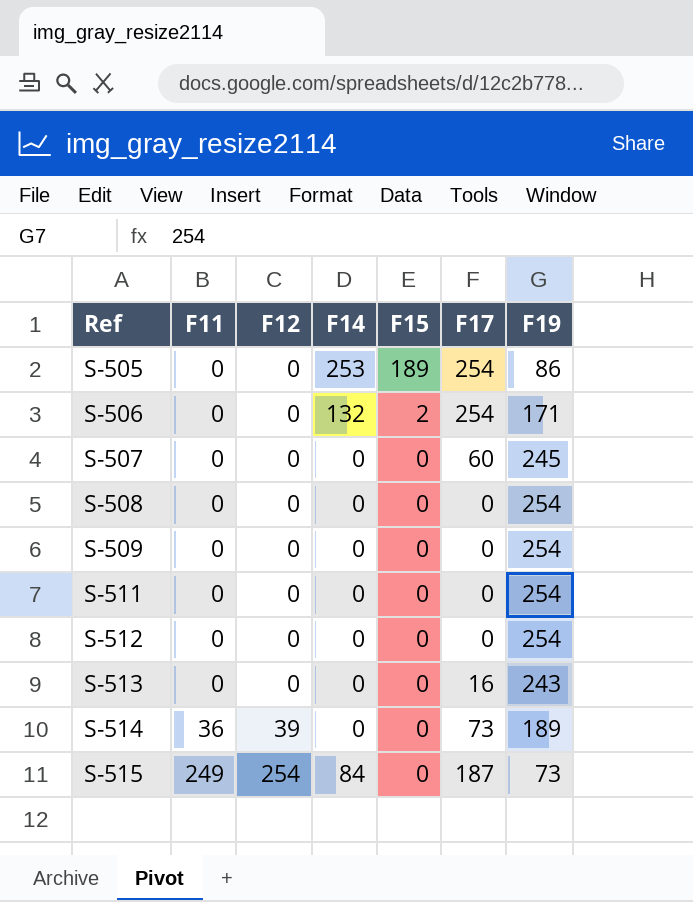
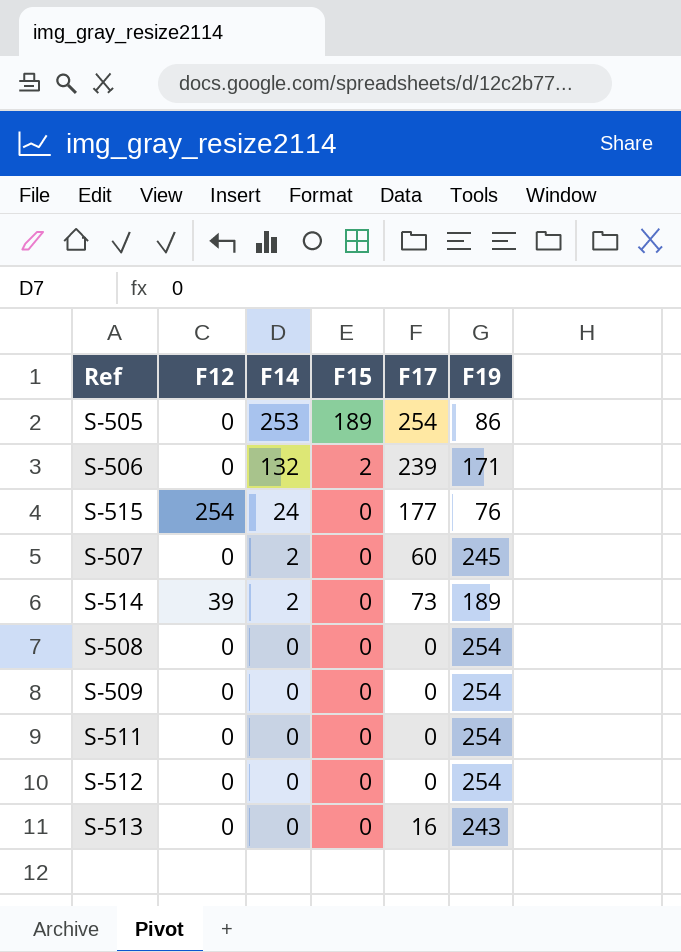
row order: Ref ascending -> F14 descending
column F11 | position: 2 -> none
S-506 | F17: 254 -> 239
S-515 | F14: 84 -> 24
S-515 | F17: 187 -> 177
S-515 | F19: 73 -> 76
S-507 | F14: 0 -> 2
S-514 | F14: 0 -> 2

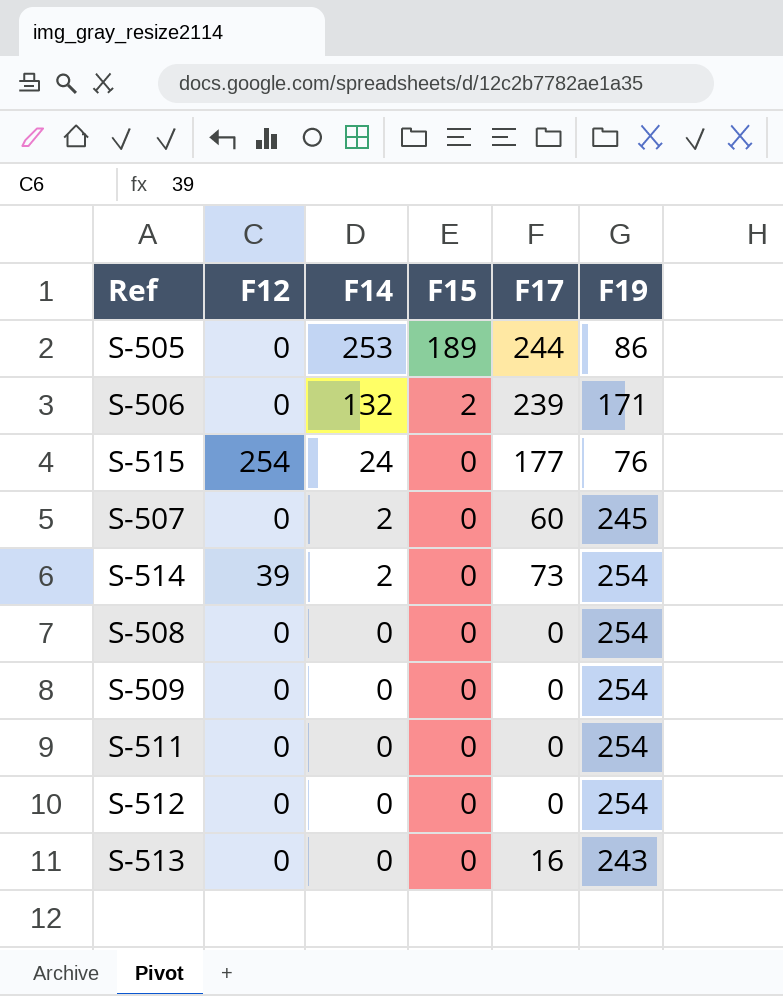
S-505 | F17: 254 -> 244
S-514 | F19: 189 -> 254

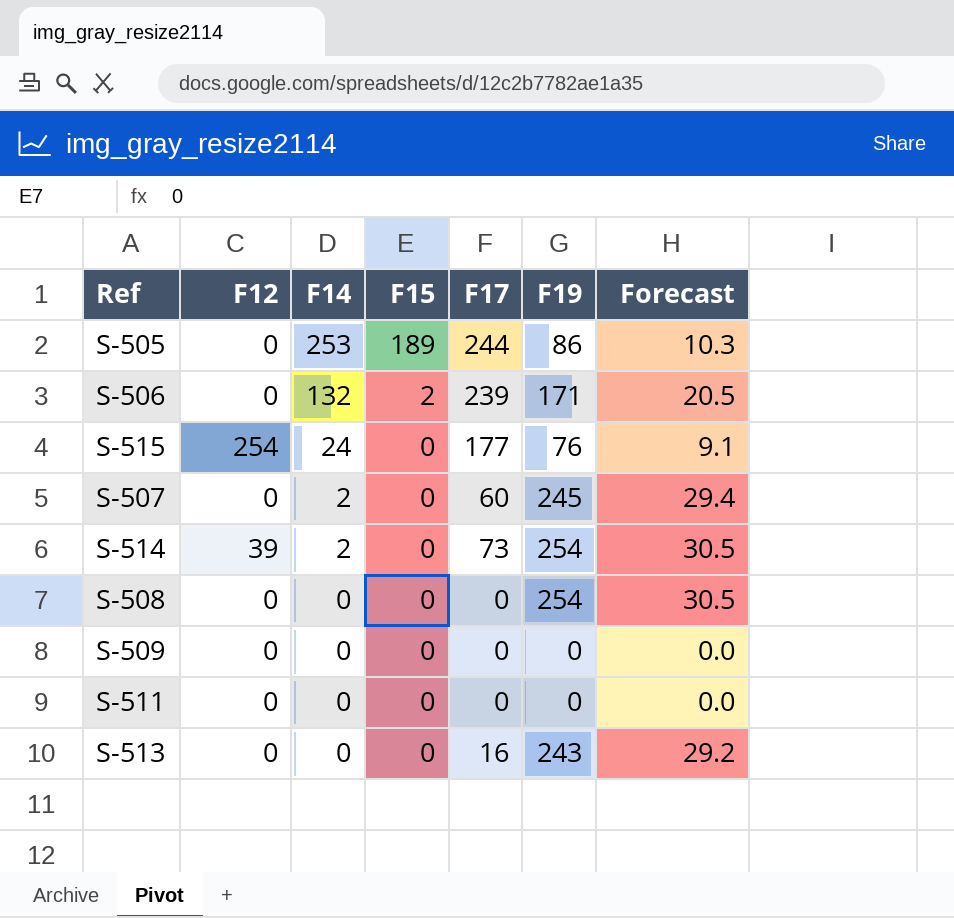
column Forecast | formula: none -> [F19] * 0.12
row S-512: 0 | 0 | 0 | 0 | 254 -> none
S-509 | F19: 254 -> 0
S-511 | F19: 254 -> 0

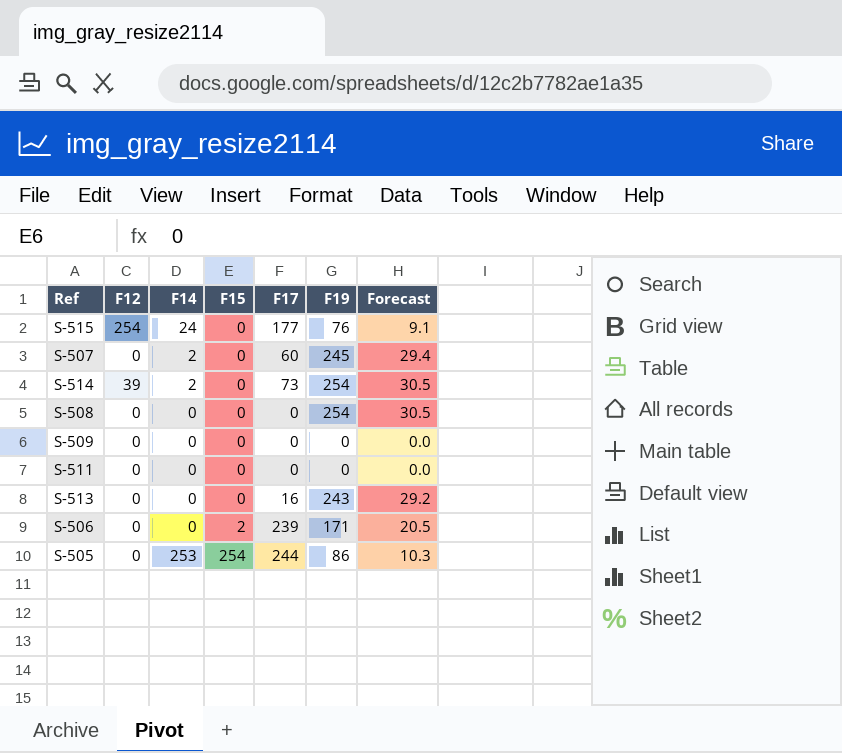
row order: F14 descending -> F15 ascending
S-506 | F14: 132 -> 0
S-505 | F15: 189 -> 254

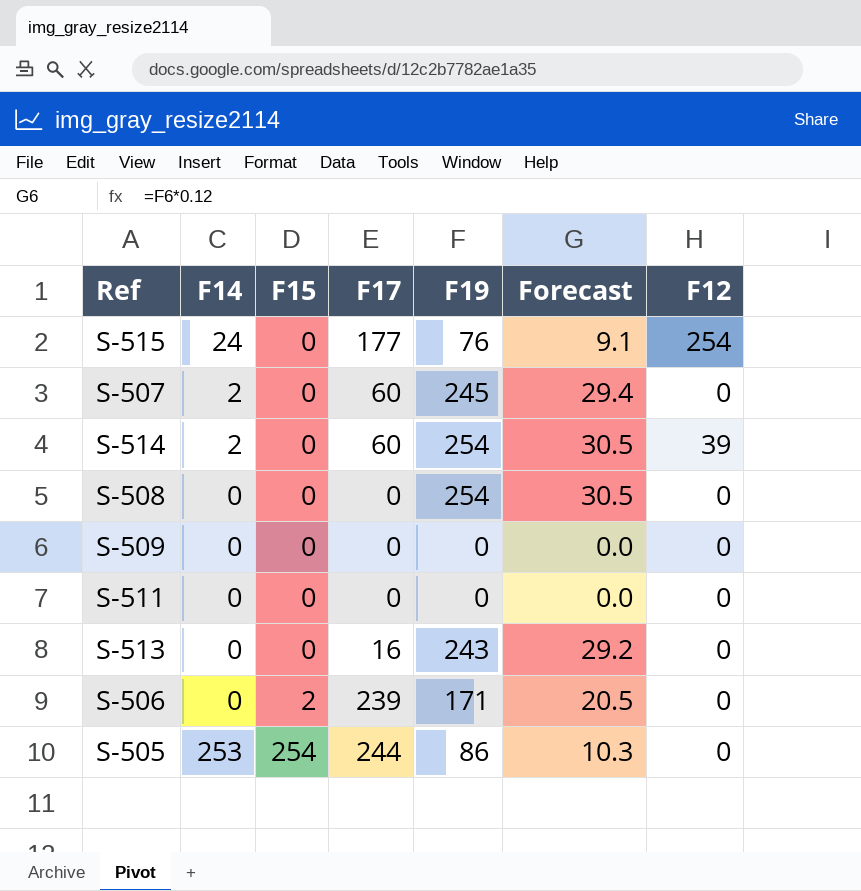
column F12 | position: 2 -> 7
S-514 | F17: 73 -> 60

